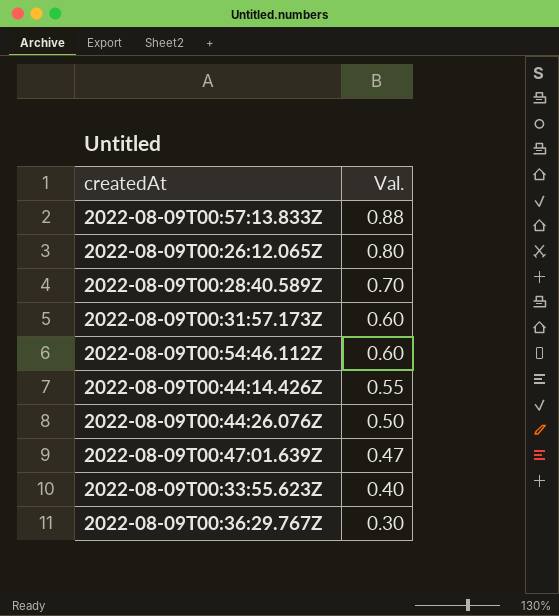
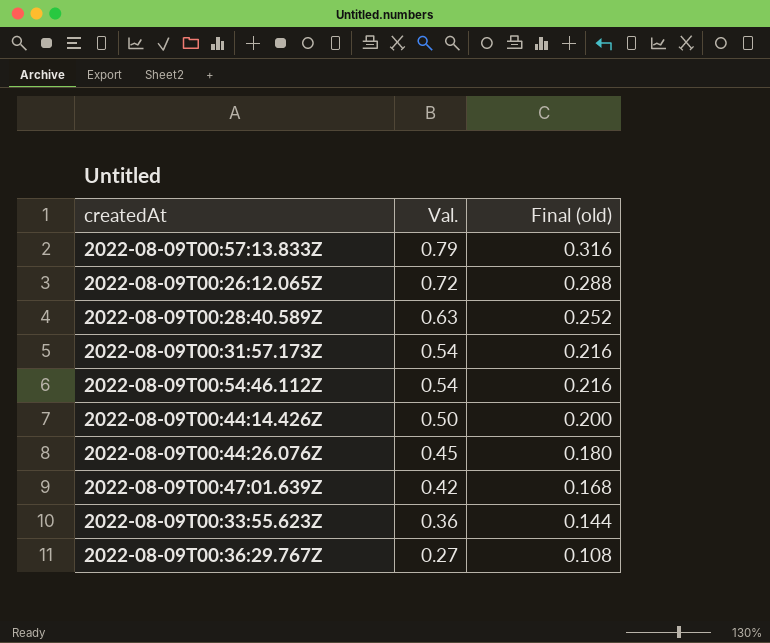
column Final (old) | formula: none -> [Val.] * 0.4
2022-08-09T00:57:13.833Z | Val.: 0.88 -> 0.79
2022-08-09T00:26:12.065Z | Val.: 0.80 -> 0.72
2022-08-09T00:28:40.589Z | Val.: 0.70 -> 0.63
2022-08-09T00:31:57.173Z | Val.: 0.60 -> 0.54
2022-08-09T00:54:46.112Z | Val.: 0.60 -> 0.54
2022-08-09T00:44:14.426Z | Val.: 0.55 -> 0.50
2022-08-09T00:44:26.076Z | Val.: 0.50 -> 0.45
2022-08-09T00:47:01.639Z | Val.: 0.47 -> 0.42
2022-08-09T00:33:55.623Z | Val.: 0.40 -> 0.36
2022-08-09T00:36:29.767Z | Val.: 0.30 -> 0.27

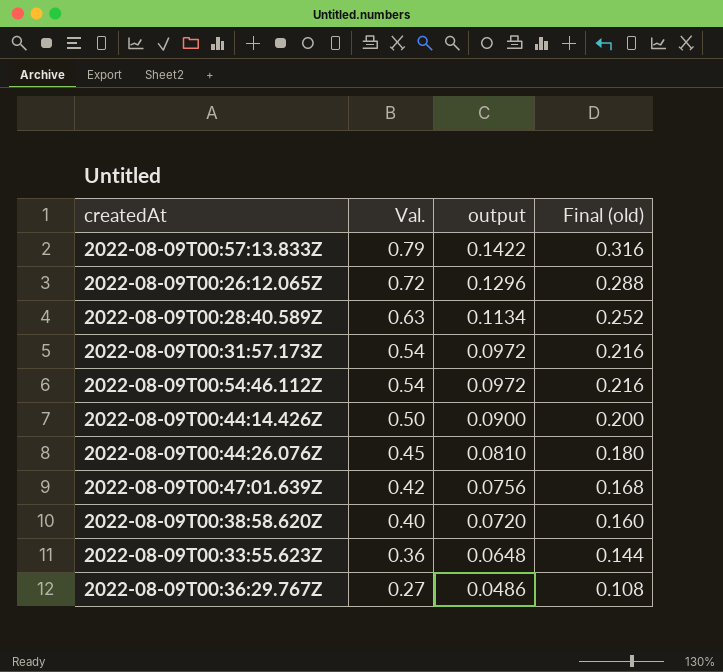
column output | formula: none -> [Val.] * 0.18
row 2022-08-09T00:38:58.620Z: none -> 0.40 | 0.0720 | 0.160

